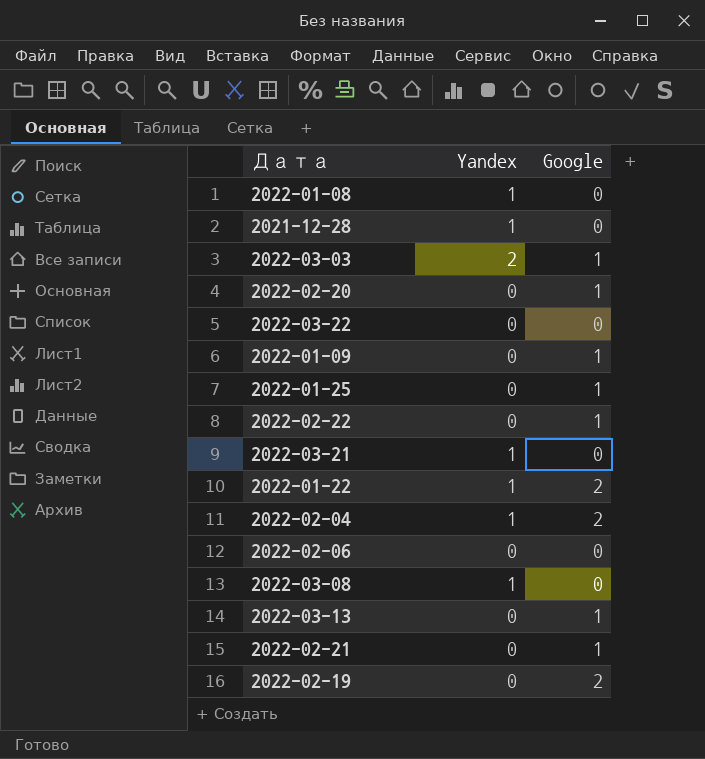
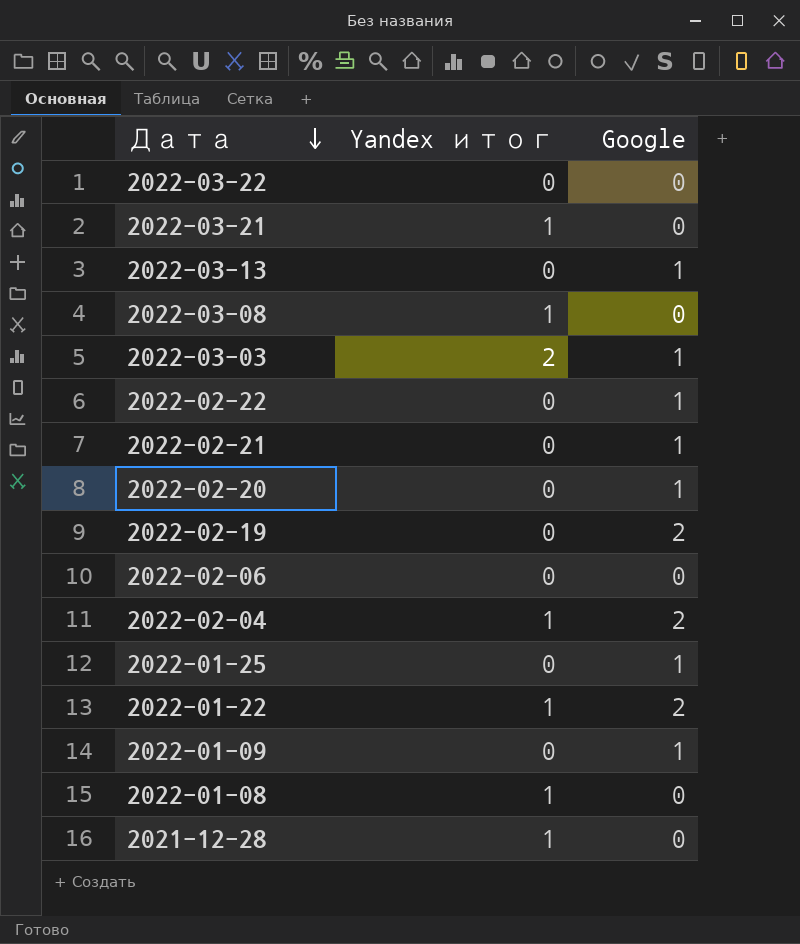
row order: none -> Дата descending
column name: Yandex -> Yandex итог

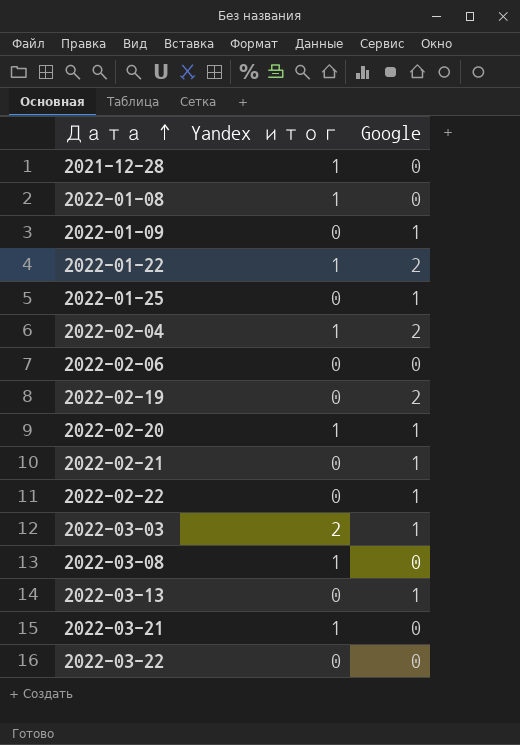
row order: Дата descending -> Дата ascending
2022-02-20 | Yandex итог: 0 -> 1

